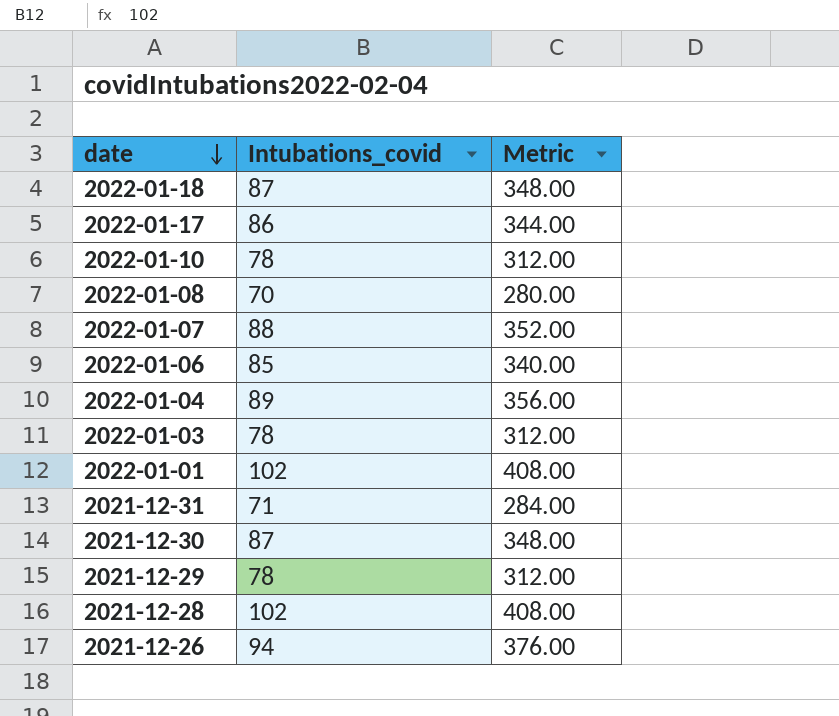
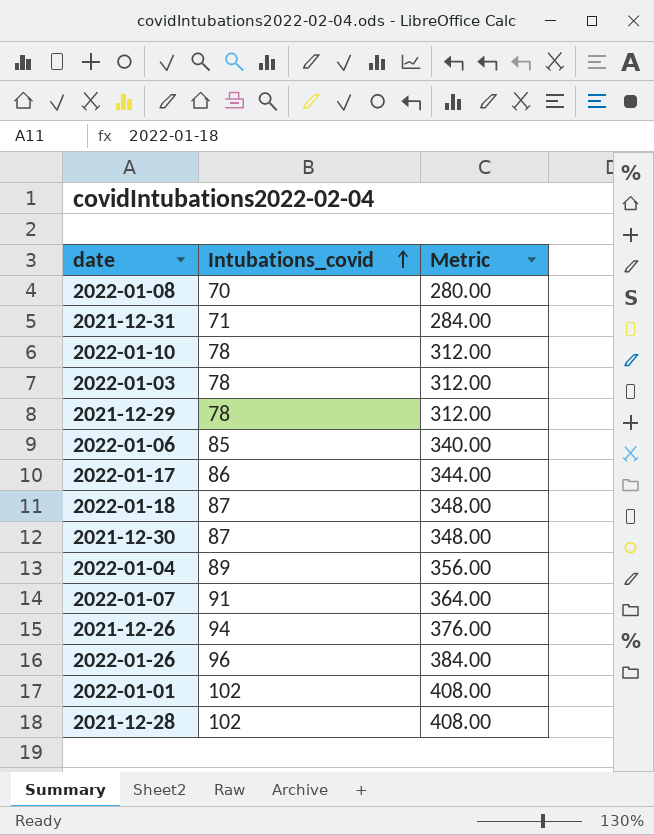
row order: date descending -> Intubations_covid ascending
2022-01-07 | Intubations_covid: 88 -> 91
2022-01-07 | Metric: 352.00 -> 364.00
row 2022-01-26: none -> 96 | 384.00

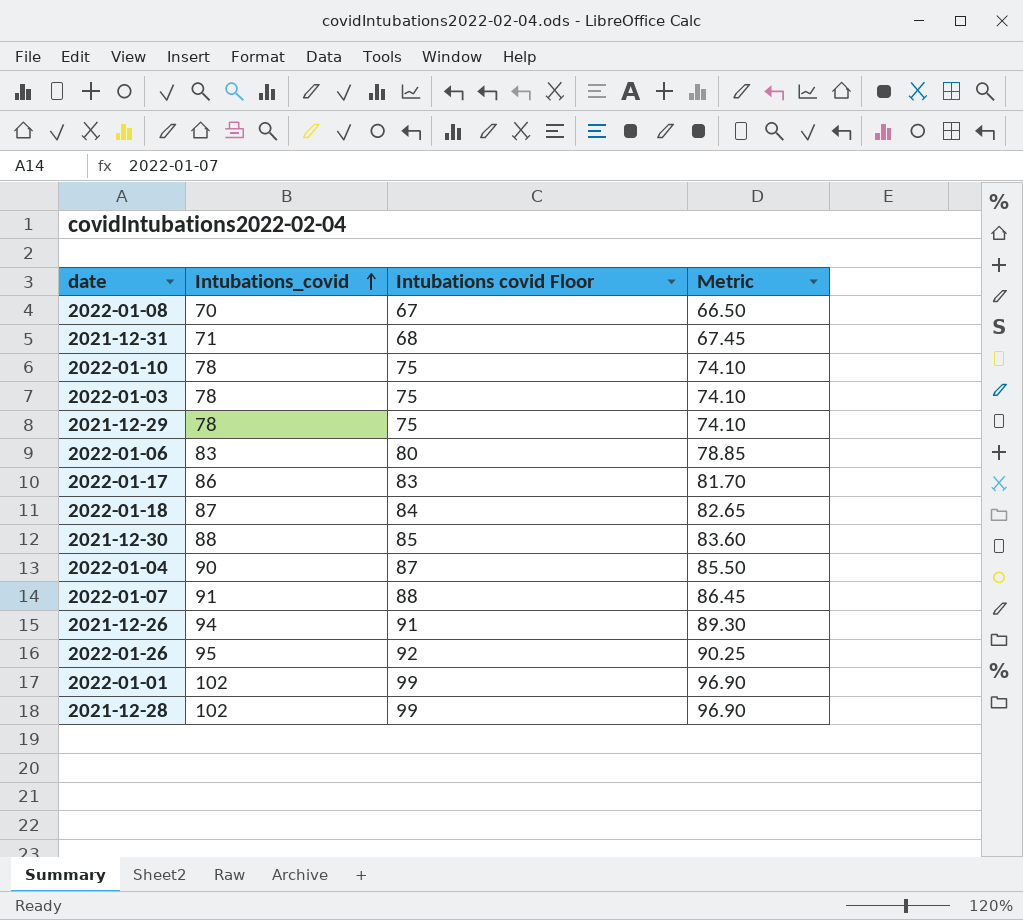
column Intubations covid Floor | formula: none -> [Intubations_covid] - 3
column Metric | formula: [Intubations_covid] * 4 -> [Intubations_covid] * 0.95
2022-01-06 | Intubations_covid: 85 -> 83
2021-12-30 | Intubations_covid: 87 -> 88
2022-01-04 | Intubations_covid: 89 -> 90
2022-01-26 | Intubations_covid: 96 -> 95

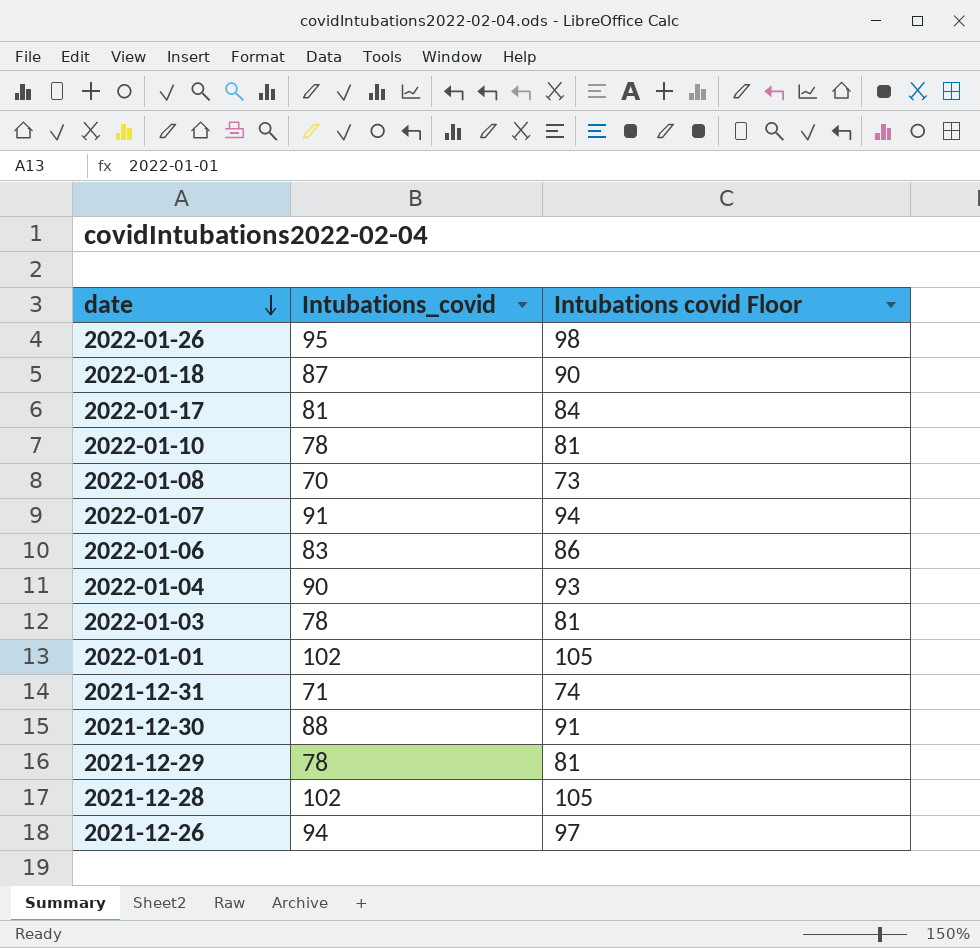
row order: Intubations_covid ascending -> date descending
column Metric | formula: [Intubations_covid] * 0.95 -> none
column Intubations covid Floor | formula: [Intubations_covid] - 3 -> [Intubations_covid] + 3
2022-01-17 | Intubations_covid: 86 -> 81

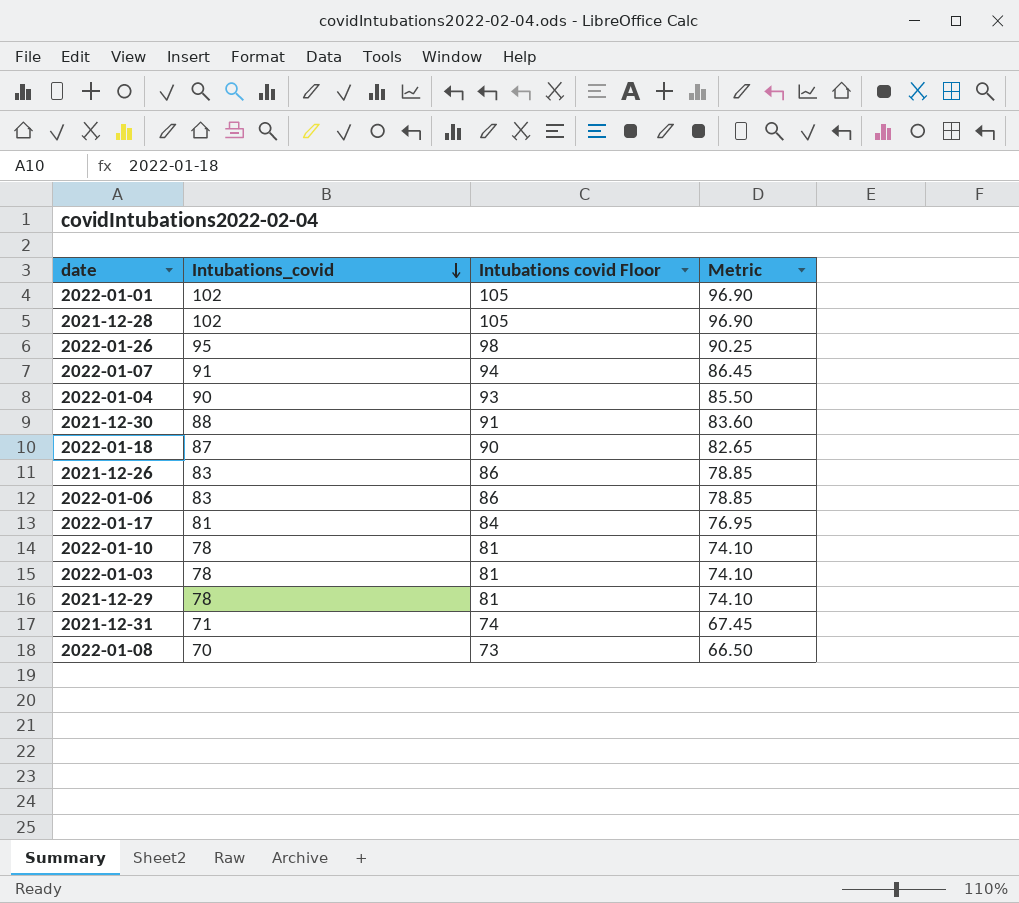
row order: date descending -> Intubations_covid descending
column Metric | formula: none -> [Intubations_covid] * 0.95
2021-12-26 | Intubations_covid: 94 -> 83
2021-12-26 | Intubations covid Floor: 97 -> 86

